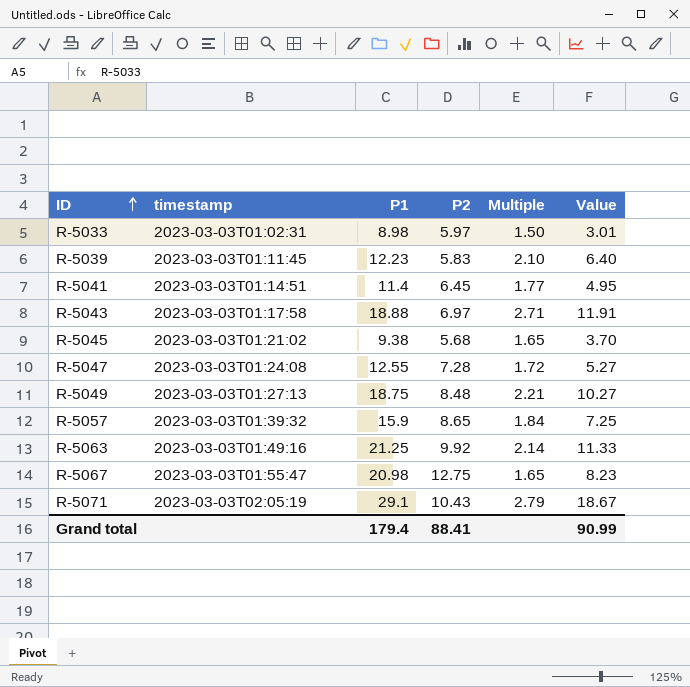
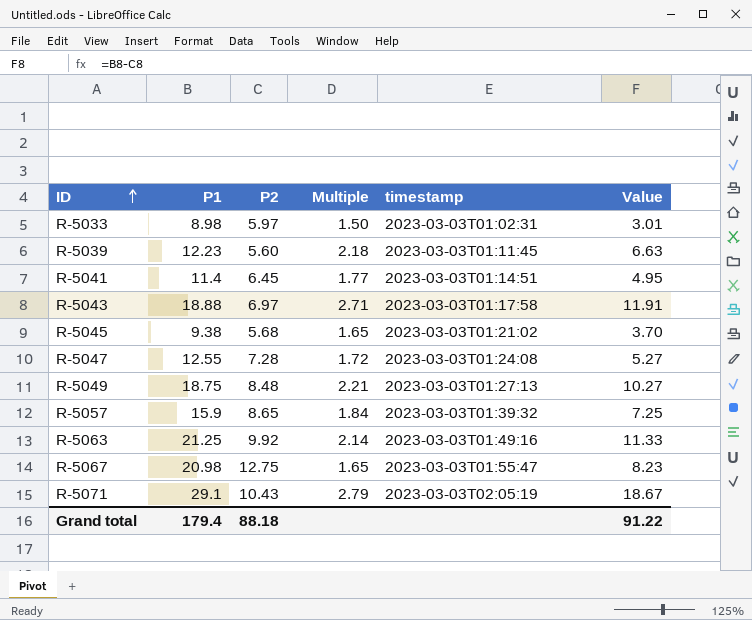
column timestamp | position: 2 -> 5
R-5039 | P2: 5.83 -> 5.60
R-5039 | Multiple: 2.10 -> 2.18
R-5039 | Value: 6.40 -> 6.63
Grand total | P2: 88.41 -> 88.18
Grand total | Value: 90.99 -> 91.22

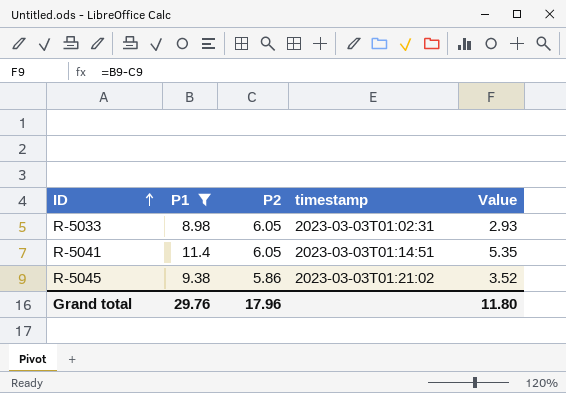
filter: none -> P1 <= 11.4
column Multiple | formula: [P1] / [P2] -> none
R-5033 | P2: 5.97 -> 6.05
R-5033 | Value: 3.01 -> 2.93
R-5041 | P2: 6.45 -> 6.05
R-5041 | Value: 4.95 -> 5.35
R-5045 | P2: 5.68 -> 5.86
R-5045 | Value: 3.70 -> 3.52
Grand total | P1: 179.4 -> 29.76
Grand total | P2: 88.18 -> 17.96
Grand total | Value: 91.22 -> 11.80

